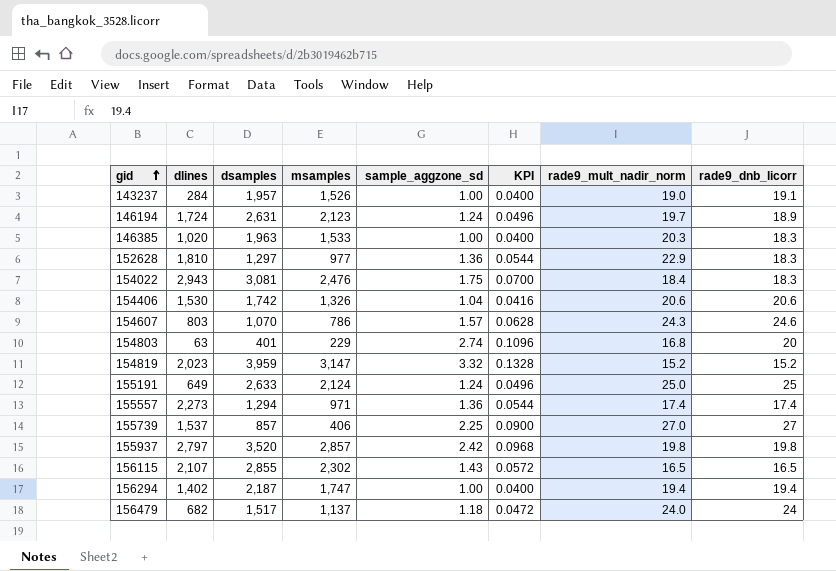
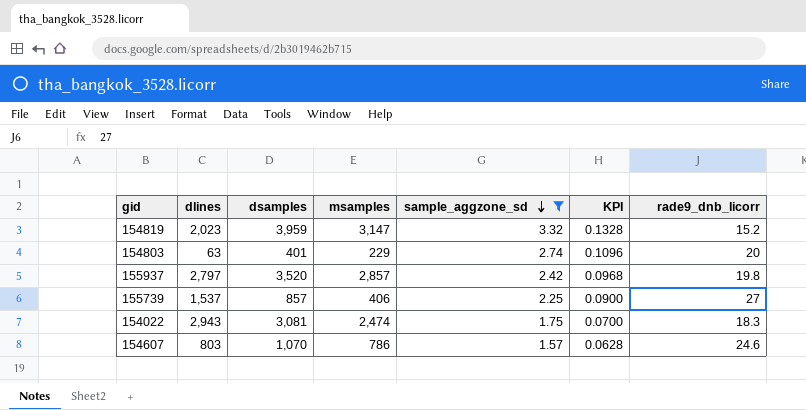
filter: none -> sample_aggzone_sd >= 1.57
row order: gid ascending -> sample_aggzone_sd descending
column rade9_mult_nadir_norm | position: 7 -> none
154022 | msamples: 2,476 -> 2,474

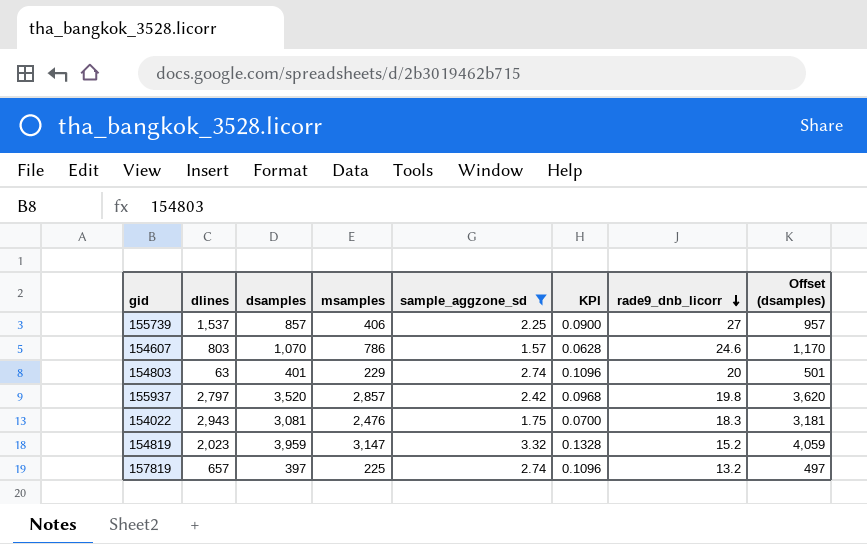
row order: sample_aggzone_sd descending -> rade9_dnb_licorr descending
column Offset (dsamples) | formula: none -> [dsamples] + 100
154022 | msamples: 2,474 -> 2,476
row 157819: none -> 657 | 397 | 225 | 2.74 | 0.1096 | 13.2 | 497

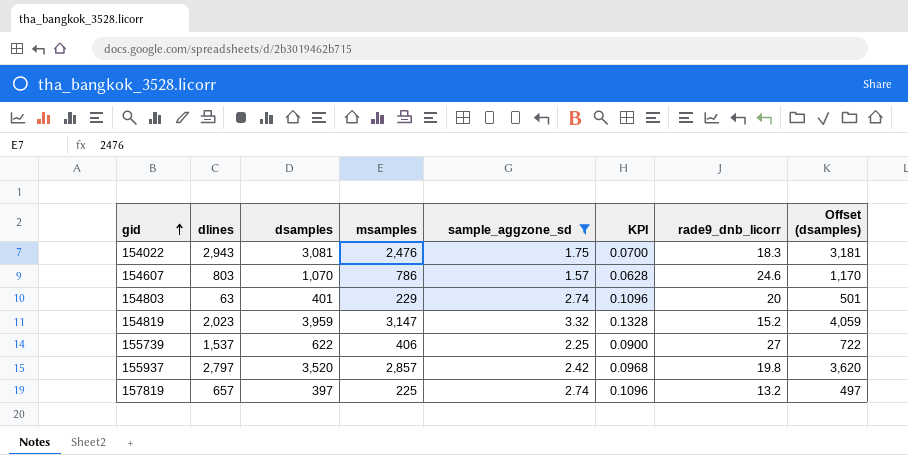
row order: rade9_dnb_licorr descending -> gid ascending
155739 | dsamples: 857 -> 622
155739 | Offset (dsamples): 957 -> 722

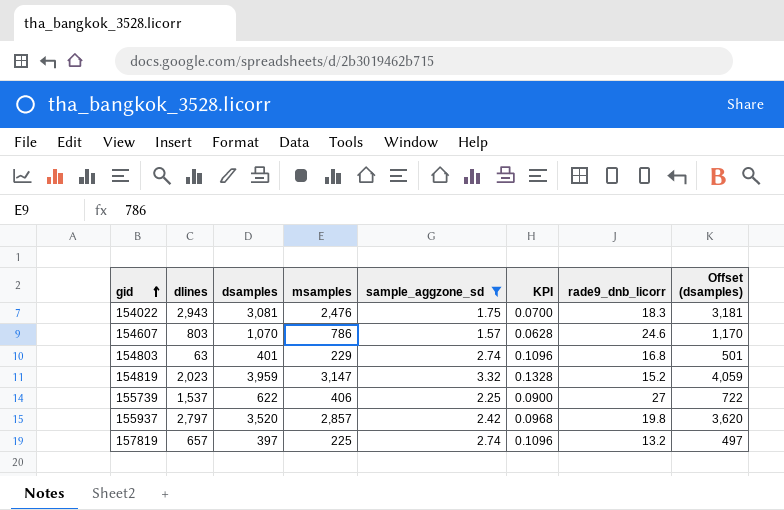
154803 | rade9_dnb_licorr: 20 -> 16.8

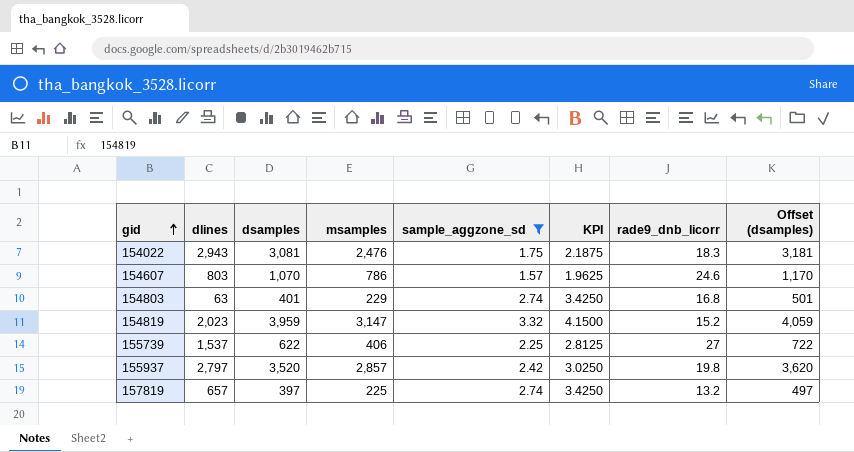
column KPI | formula: [sample_aggzone_sd] * 0.04 -> [sample_aggzone_sd] * 1.25

